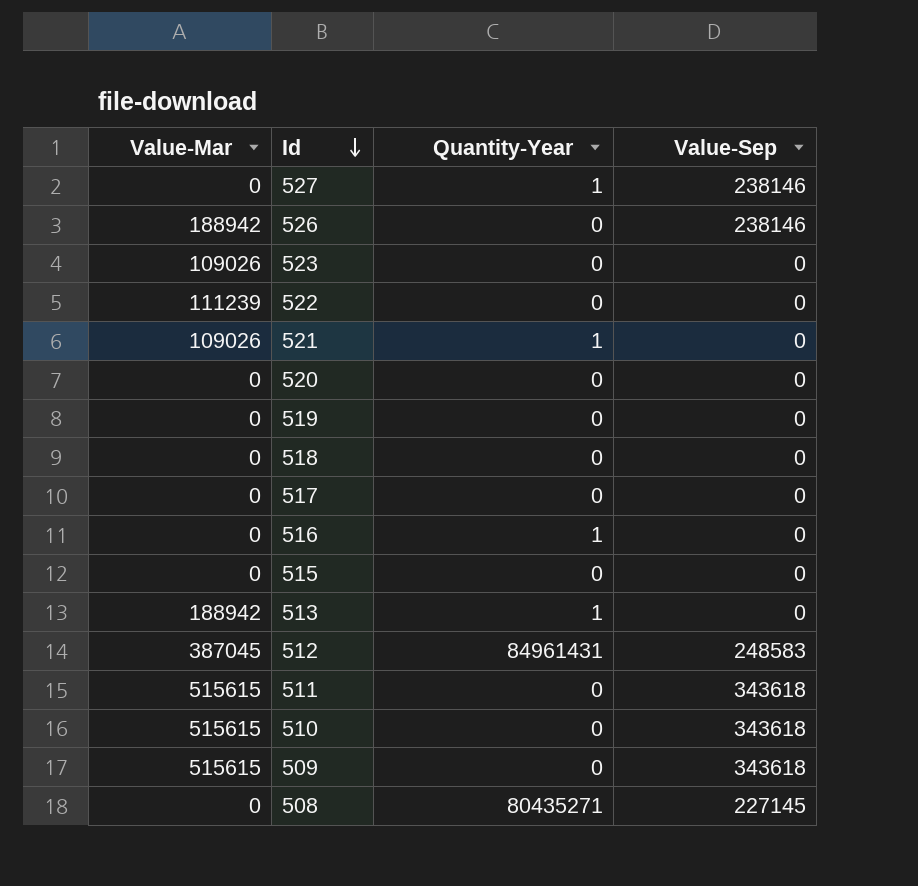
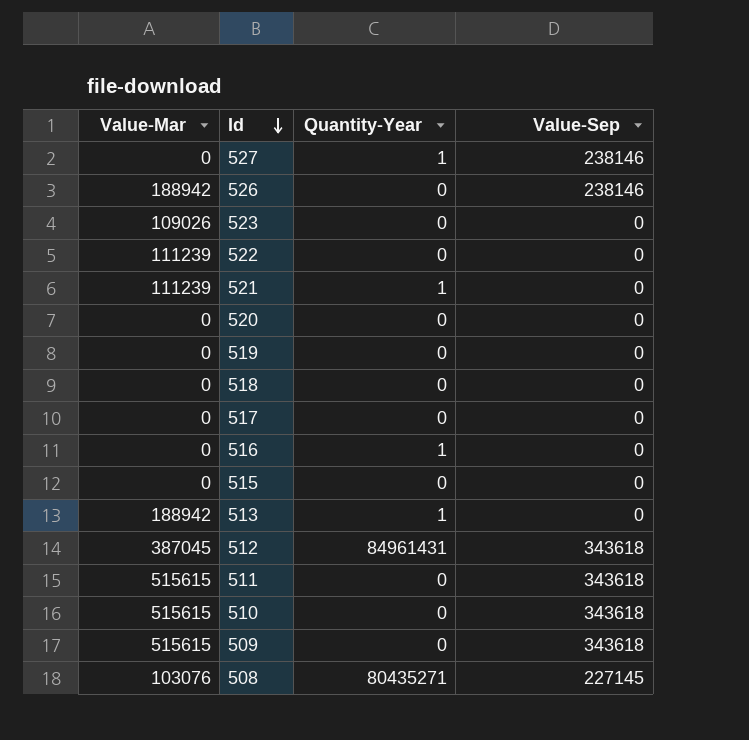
521 | Value-Mar: 109026 -> 111239
512 | Value-Sep: 248583 -> 343618
508 | Value-Mar: 0 -> 103076

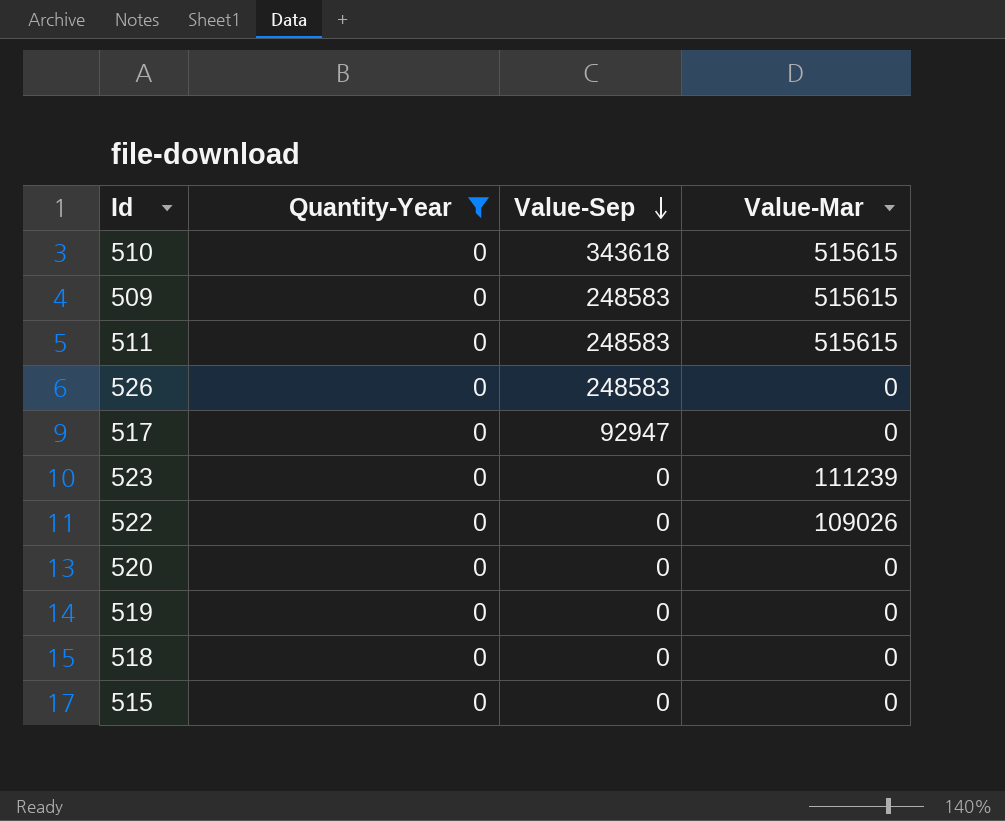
filter: none -> Quantity-Year = 0
row order: Id descending -> Value-Sep descending
column Value-Mar | position: 1 -> 4
509 | Value-Sep: 343618 -> 248583
511 | Value-Sep: 343618 -> 248583
526 | Value-Sep: 238146 -> 248583
526 | Value-Mar: 188942 -> 0
517 | Value-Sep: 0 -> 92947
523 | Value-Mar: 109026 -> 111239
522 | Value-Mar: 111239 -> 109026

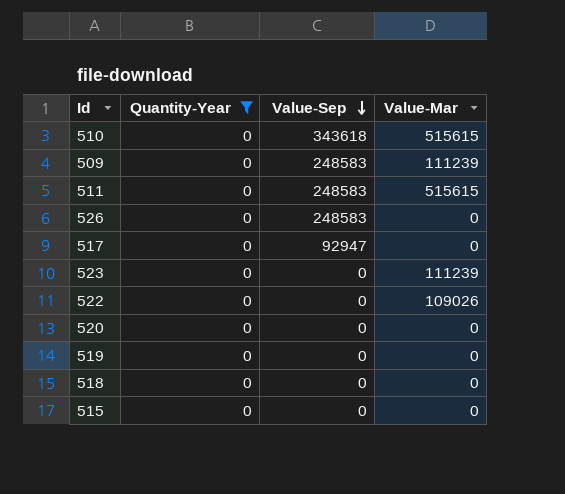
509 | Value-Mar: 515615 -> 111239

